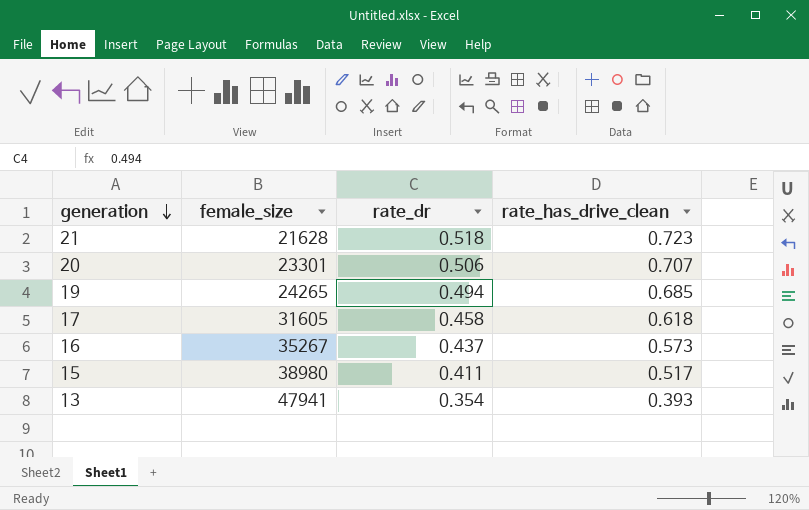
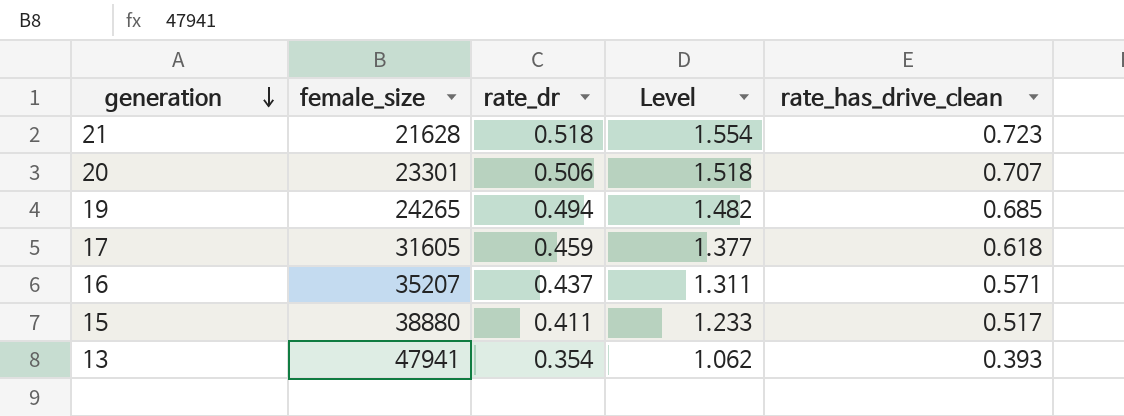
column Level | formula: none -> [rate_dr] * 3
17 | rate_dr: 0.458 -> 0.459
16 | female_size: 35267 -> 35207
16 | rate_has_drive_clean: 0.573 -> 0.571
15 | female_size: 38980 -> 38880

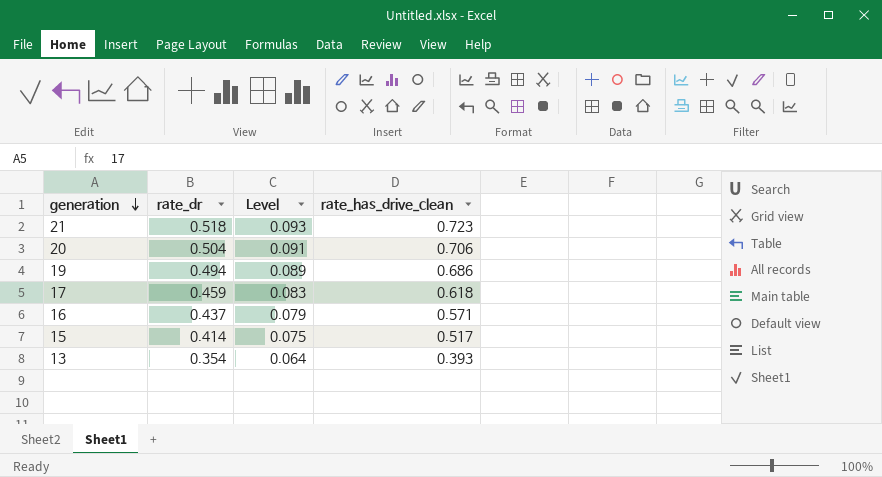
column female_size | position: 2 -> none
column Level | formula: [rate_dr] * 3 -> [rate_dr] * 0.18
20 | rate_dr: 0.506 -> 0.504
20 | rate_has_drive_clean: 0.707 -> 0.706
19 | rate_has_drive_clean: 0.685 -> 0.686
15 | rate_dr: 0.411 -> 0.414

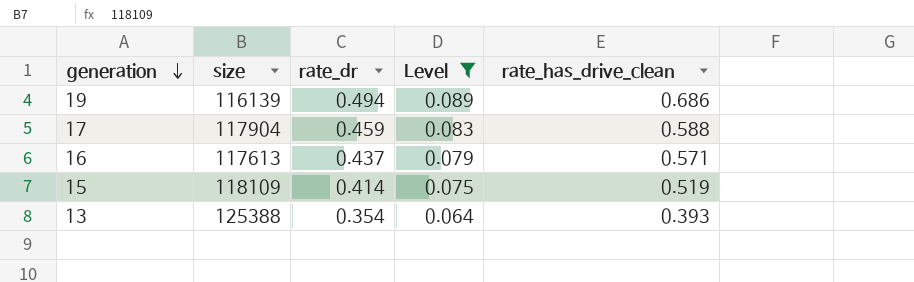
filter: none -> Level <= 0.089
column size | position: none -> 2
17 | rate_has_drive_clean: 0.618 -> 0.588
15 | rate_has_drive_clean: 0.517 -> 0.519

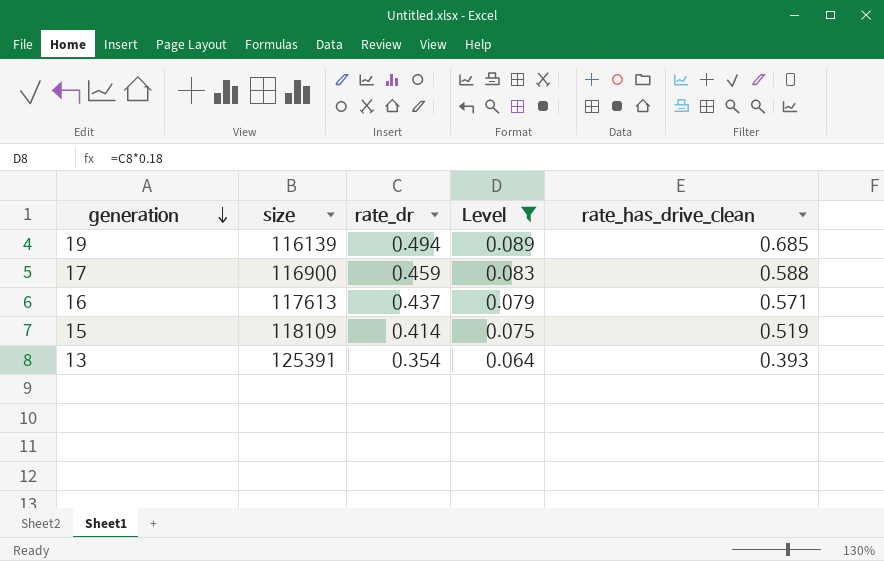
19 | rate_has_drive_clean: 0.686 -> 0.685
17 | size: 117904 -> 116900
13 | size: 125388 -> 125391

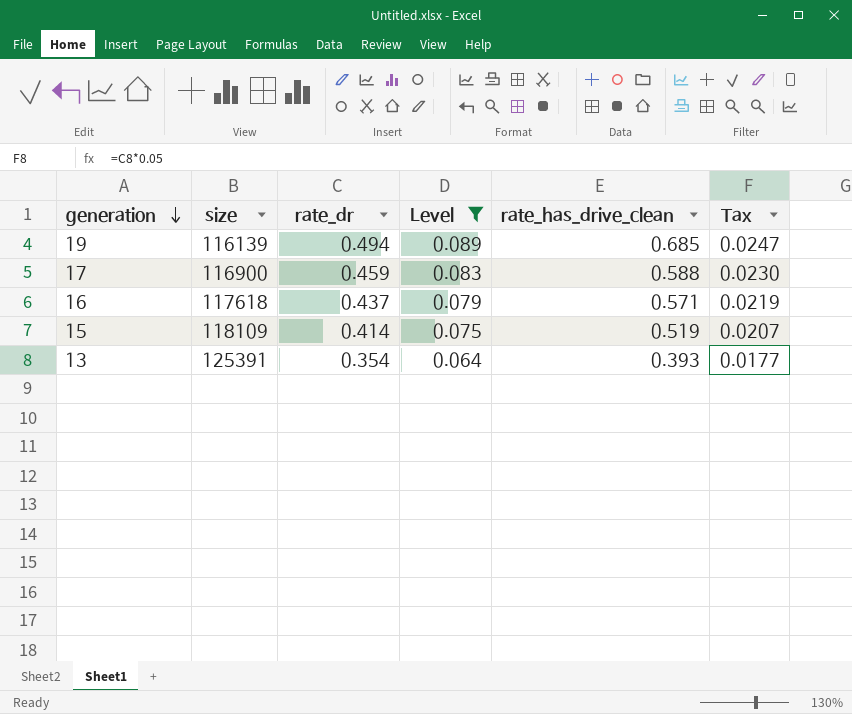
column Tax | formula: none -> [rate_dr] * 0.05
16 | size: 117613 -> 117618

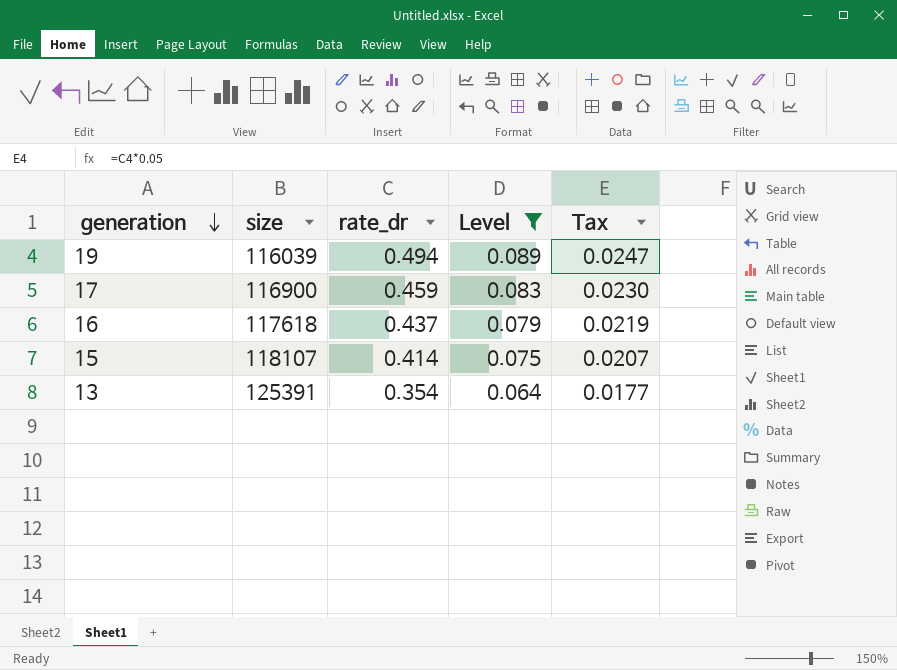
column rate_has_drive_clean | position: 5 -> none
19 | size: 116139 -> 116039
15 | size: 118109 -> 118107

